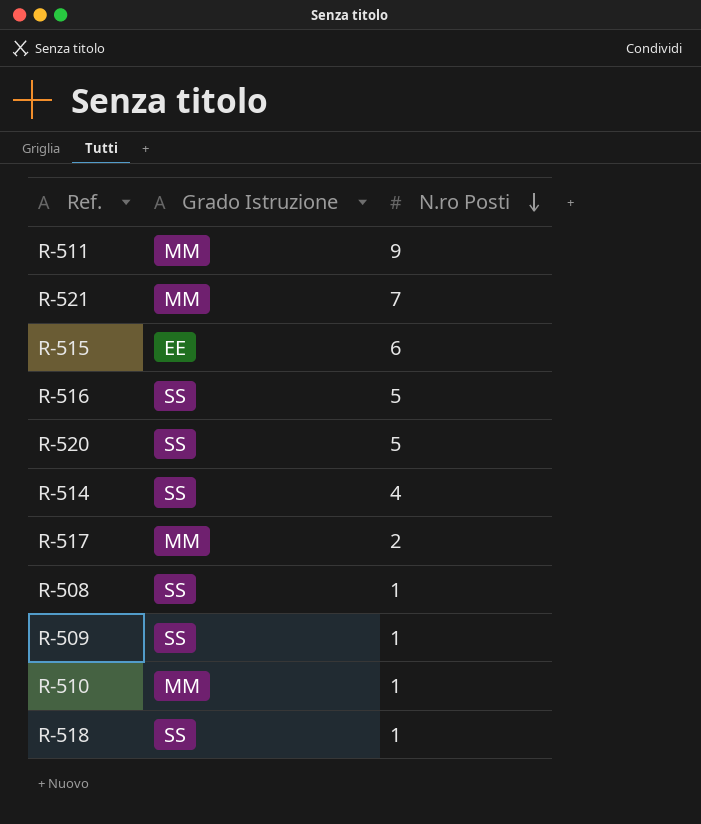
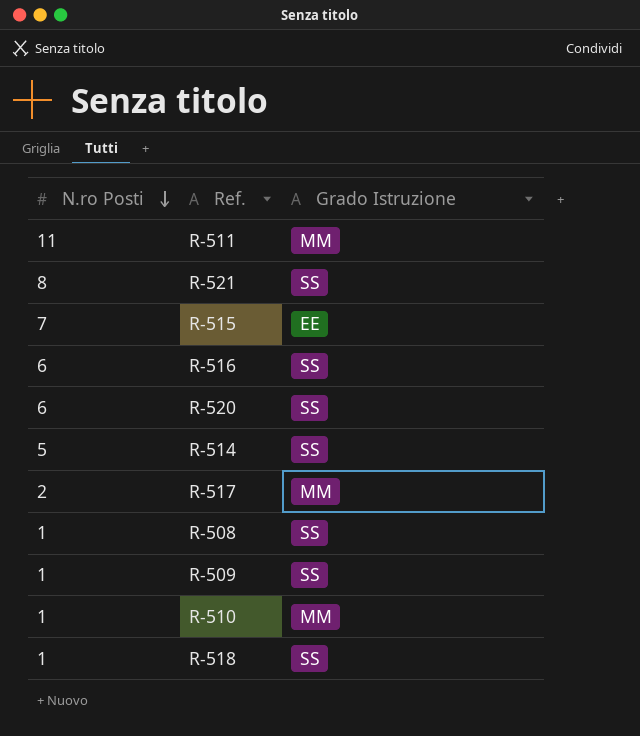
column N.ro Posti | position: 3 -> 1
R-511 | N.ro Posti: 9 -> 11
R-521 | N.ro Posti: 7 -> 8
R-521 | Grado Istruzione: MM -> SS
R-515 | N.ro Posti: 6 -> 7
R-516 | N.ro Posti: 5 -> 6
R-520 | N.ro Posti: 5 -> 6
R-514 | N.ro Posti: 4 -> 5

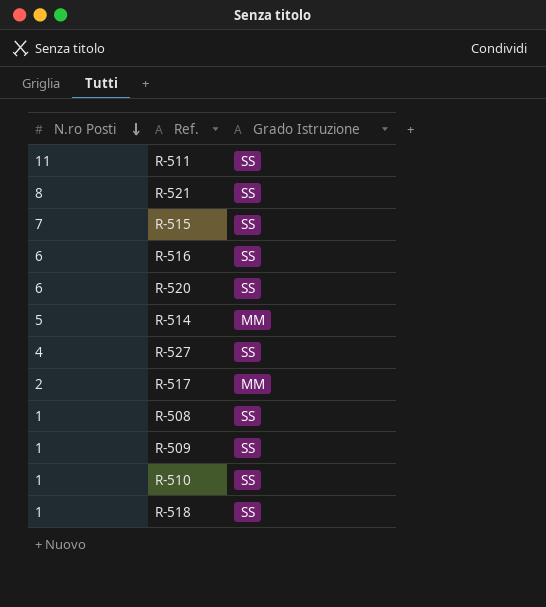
R-511 | Grado Istruzione: MM -> SS
R-515 | Grado Istruzione: EE -> SS
R-514 | Grado Istruzione: SS -> MM
row R-527: none -> 4 | SS
R-510 | Grado Istruzione: MM -> SS

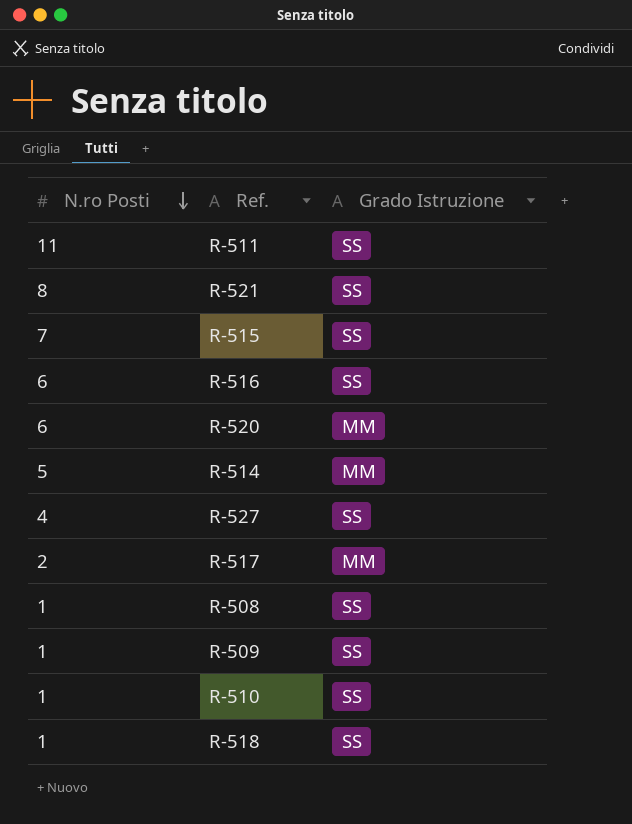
R-520 | Grado Istruzione: SS -> MM

